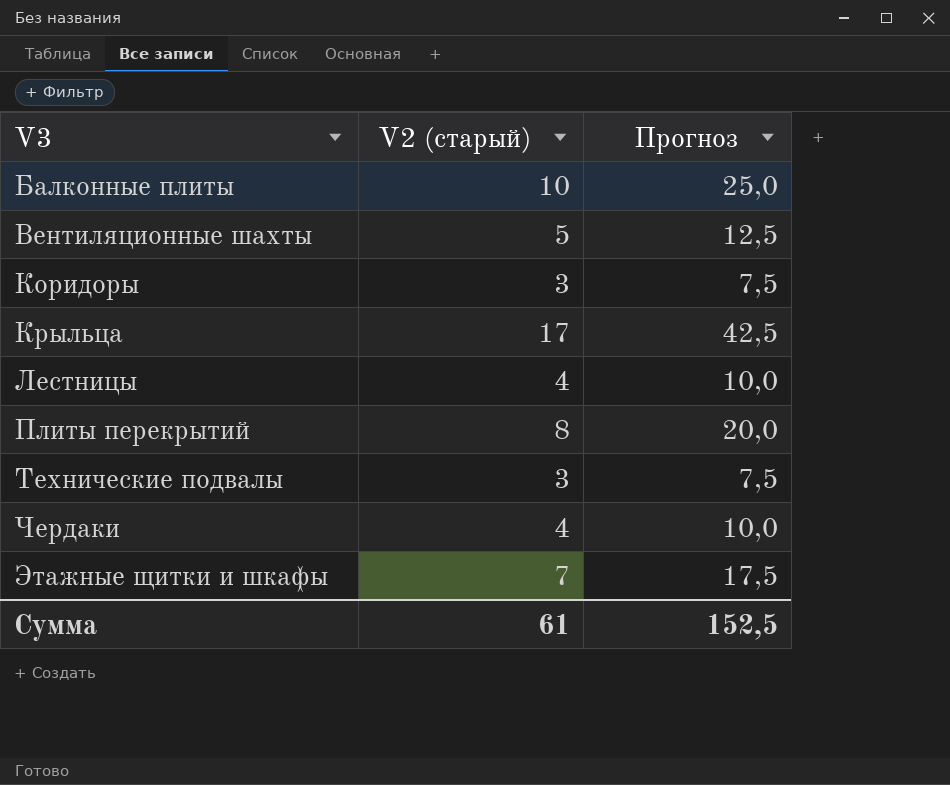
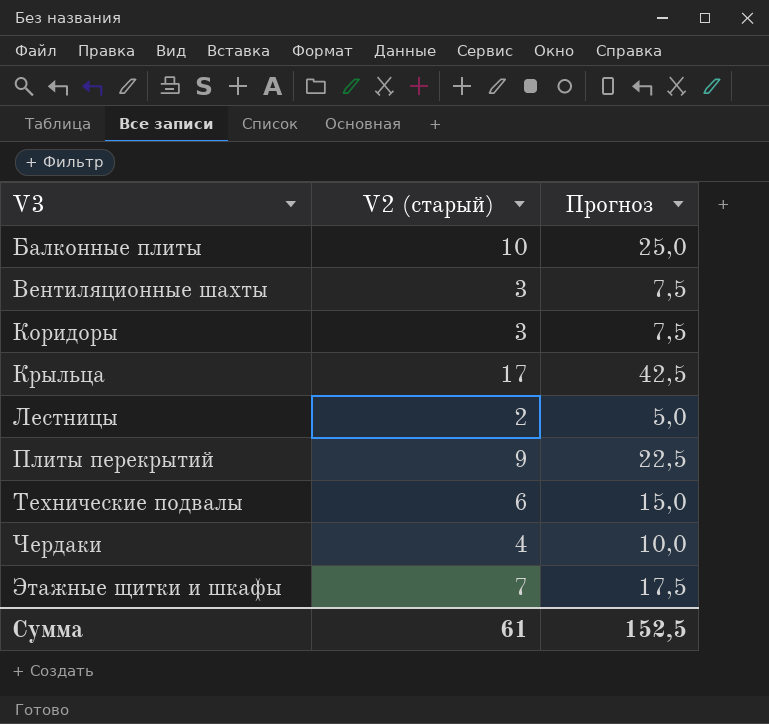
Вентиляционные шахты | V2 (старый): 5 -> 3
Вентиляционные шахты | Прогноз: 12,5 -> 7,5
Лестницы | V2 (старый): 4 -> 2
Лестницы | Прогноз: 10,0 -> 5,0
Плиты перекрытий | V2 (старый): 8 -> 9
Плиты перекрытий | Прогноз: 20,0 -> 22,5
Технические подвалы | V2 (старый): 3 -> 6
Технические подвалы | Прогноз: 7,5 -> 15,0

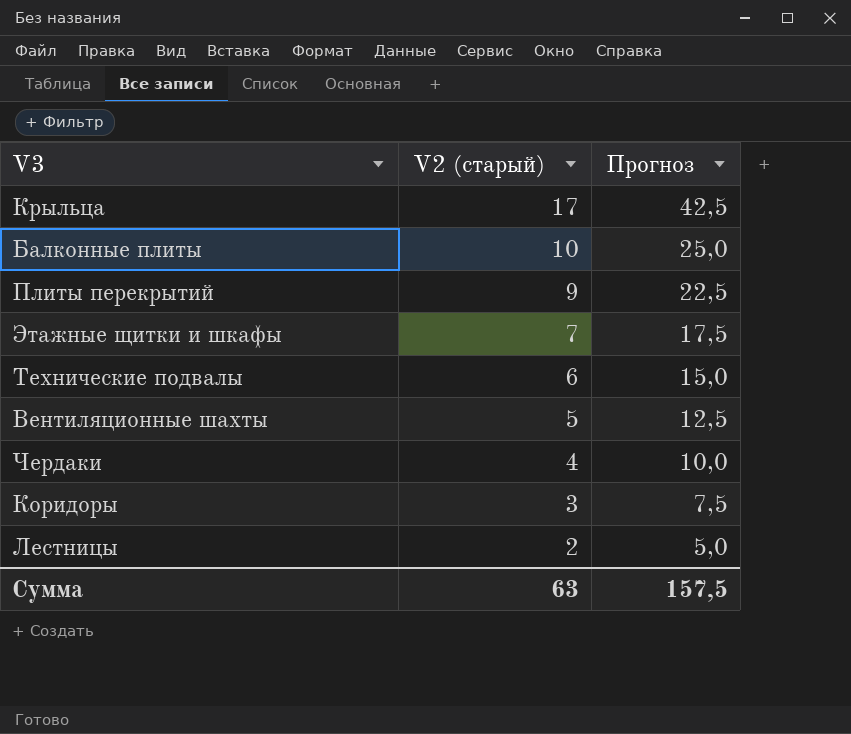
row order: V3 ascending -> V2 (старый) descending
Вентиляционные шахты | V2 (старый): 3 -> 5
Вентиляционные шахты | Прогноз: 7,5 -> 12,5
Сумма | V2 (старый): 61 -> 63
Сумма | Прогноз: 152,5 -> 157,5

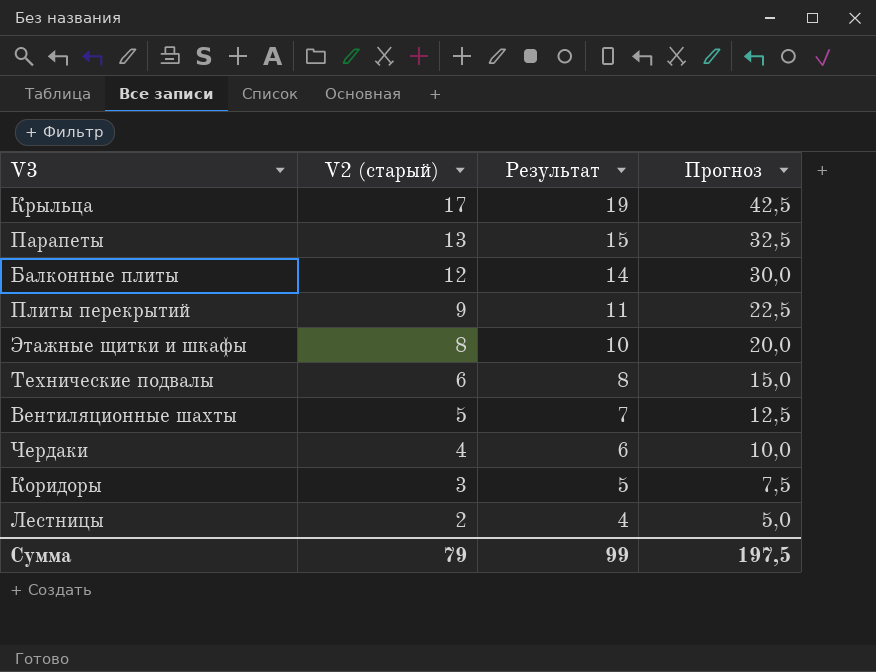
column Результат | formula: none -> [V2 (старый)] + 2
row Парапеты: none -> 13 | 15 | 32,5
Балконные плиты | V2 (старый): 10 -> 12
Балконные плиты | Прогноз: 25,0 -> 30,0
Этажные щитки и шкафы | V2 (старый): 7 -> 8
Этажные щитки и шкафы | Прогноз: 17,5 -> 20,0
Сумма | V2 (старый): 63 -> 79
Сумма | Прогноз: 157,5 -> 197,5

